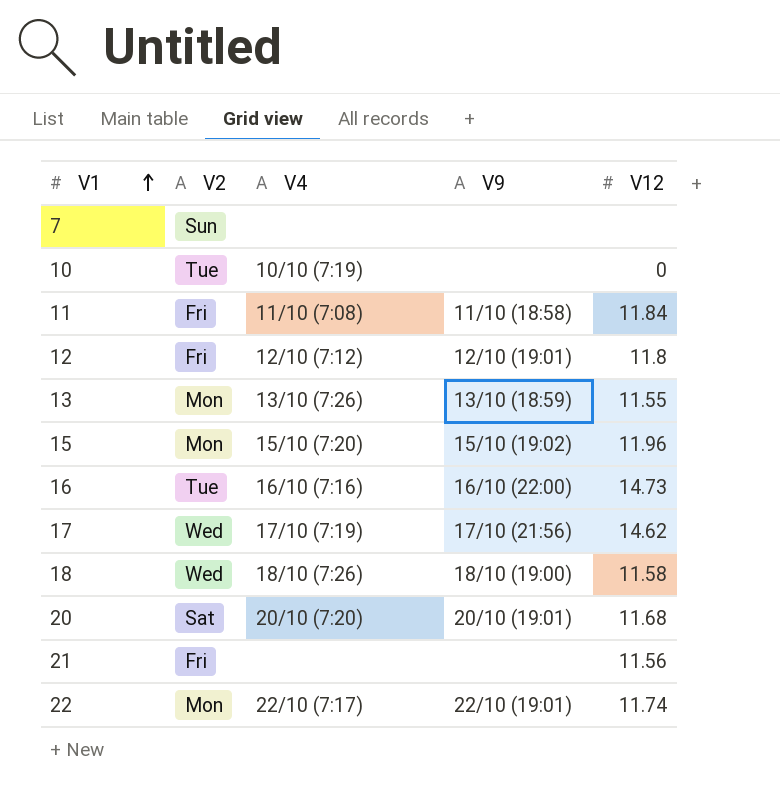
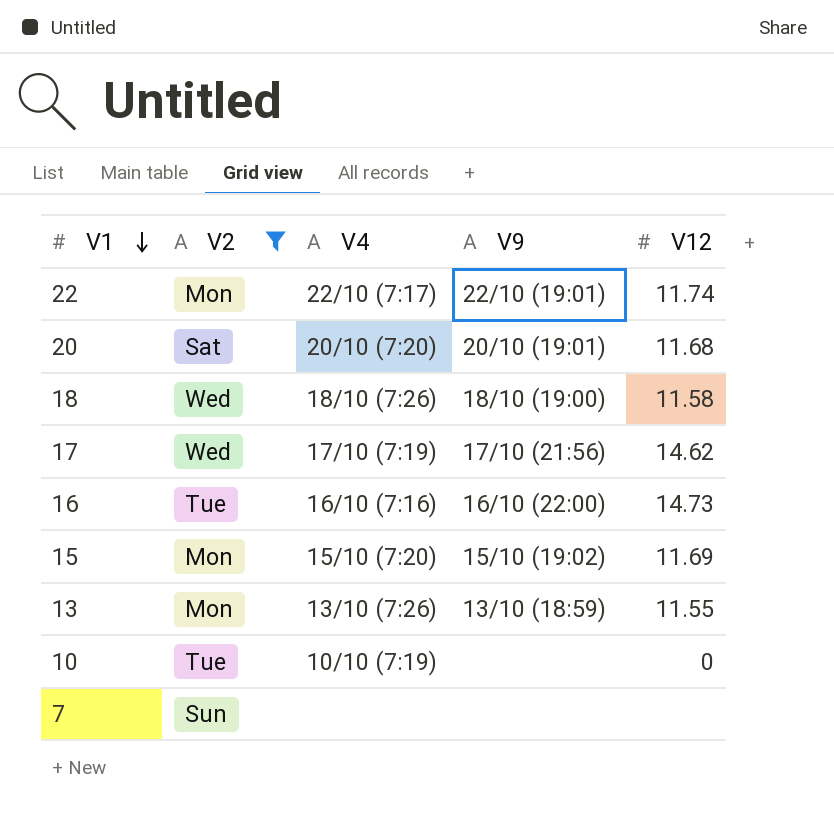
filter: none -> V2 != Fri
row order: V1 ascending -> V1 descending
15 | V12: 11.96 -> 11.69

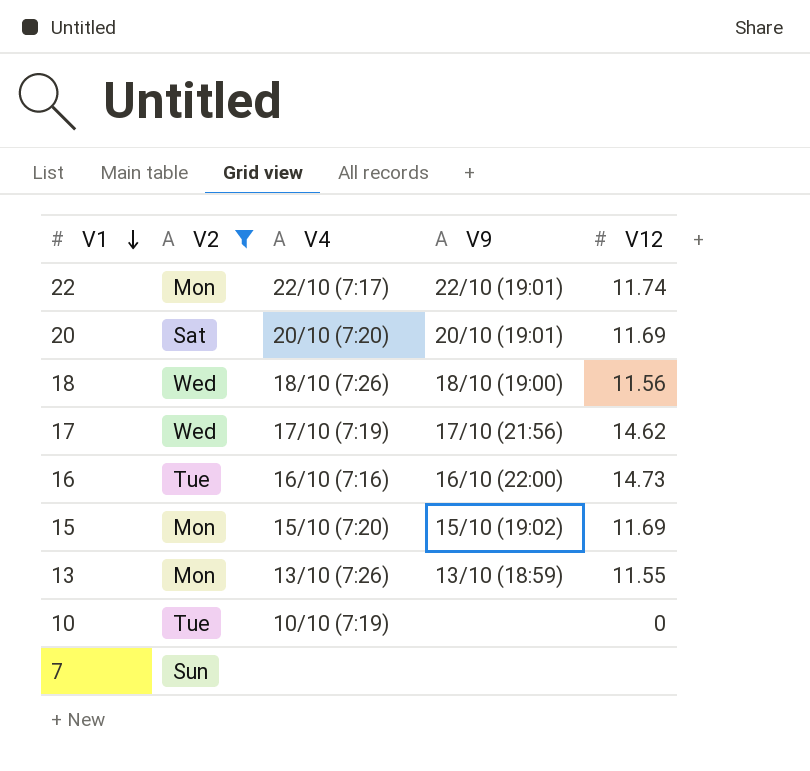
20 | V12: 11.68 -> 11.69
18 | V12: 11.58 -> 11.56

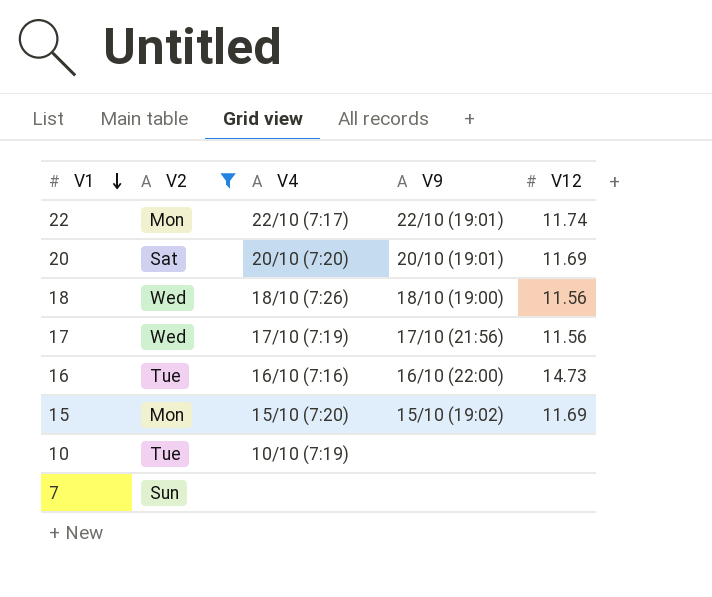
row 13: Mon | 13/10 (7:26) | 13/10 (18:59) | 11.55 -> none
17 | V12: 14.62 -> 11.56
10 | V12: 0 -> none

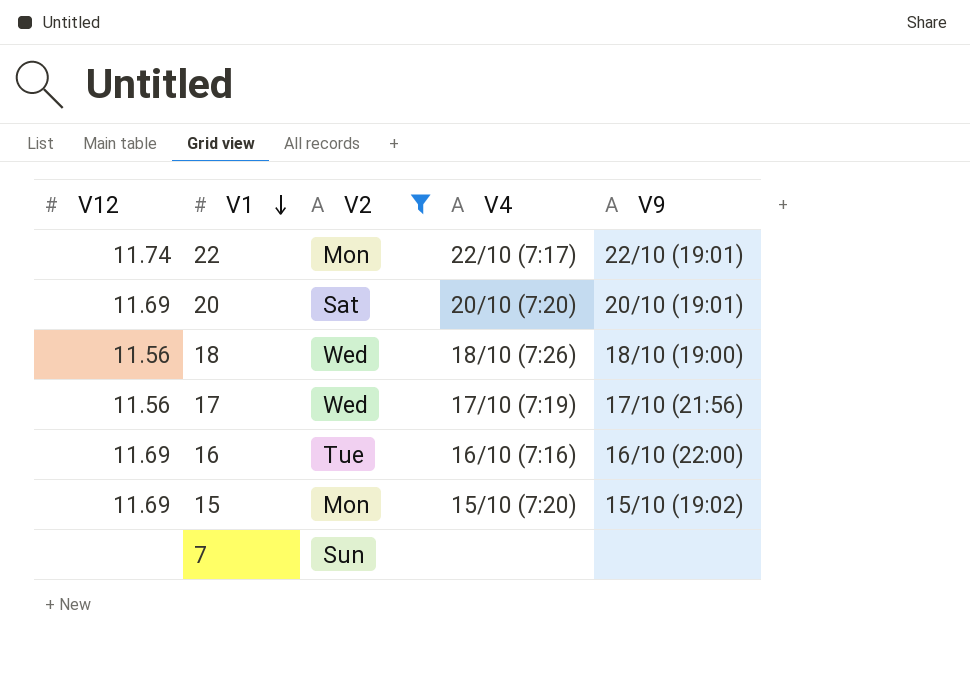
column V12 | position: 5 -> 1
row 10: Tue | 10/10 (7:19) | none | none -> none
16 | V12: 14.73 -> 11.69

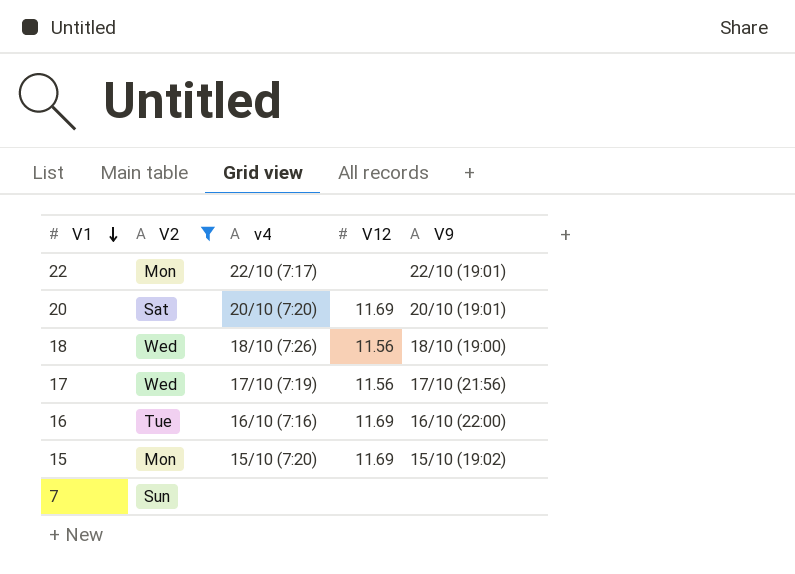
column name: V4 -> v4
column V12 | position: 1 -> 4
22 | V12: 11.74 -> none

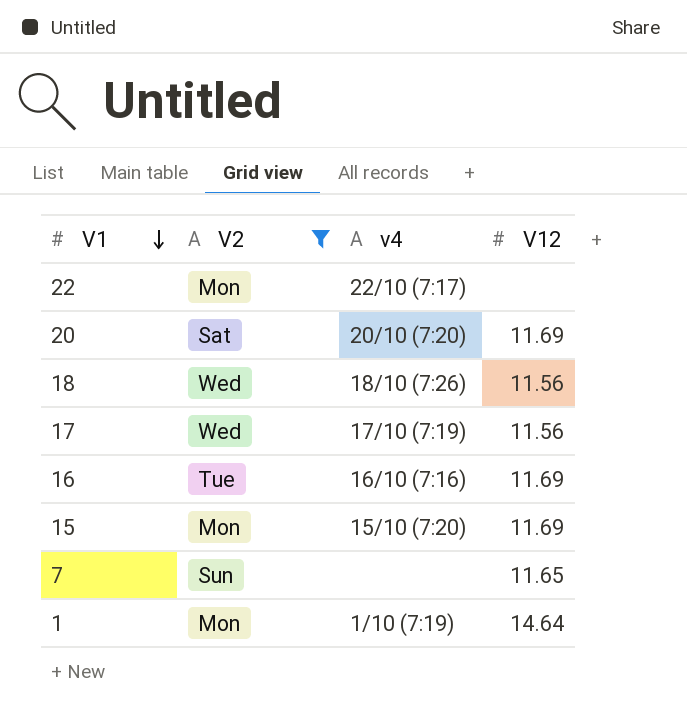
column V9 | position: 5 -> none
7 | V12: none -> 11.65
row 1: none -> Mon | 1/10 (7:19) | 14.64

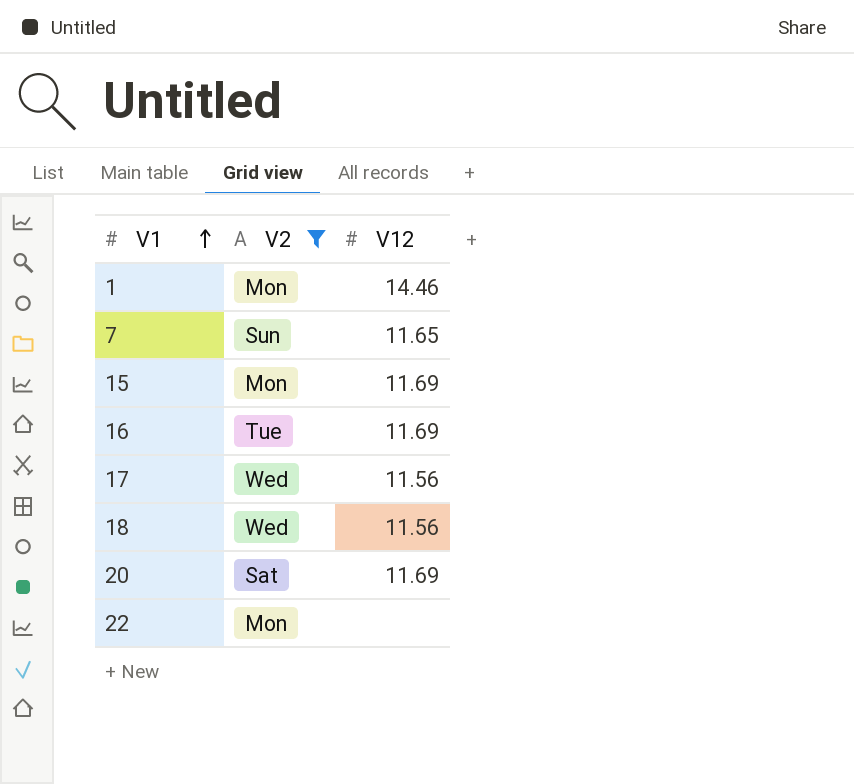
row order: V1 descending -> V1 ascending
column v4 | position: 3 -> none
1 | V12: 14.64 -> 14.46

